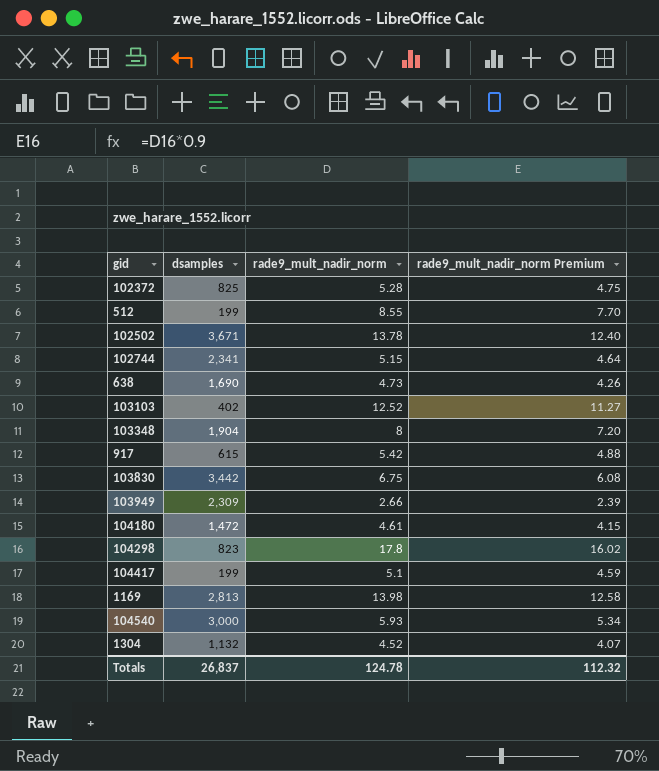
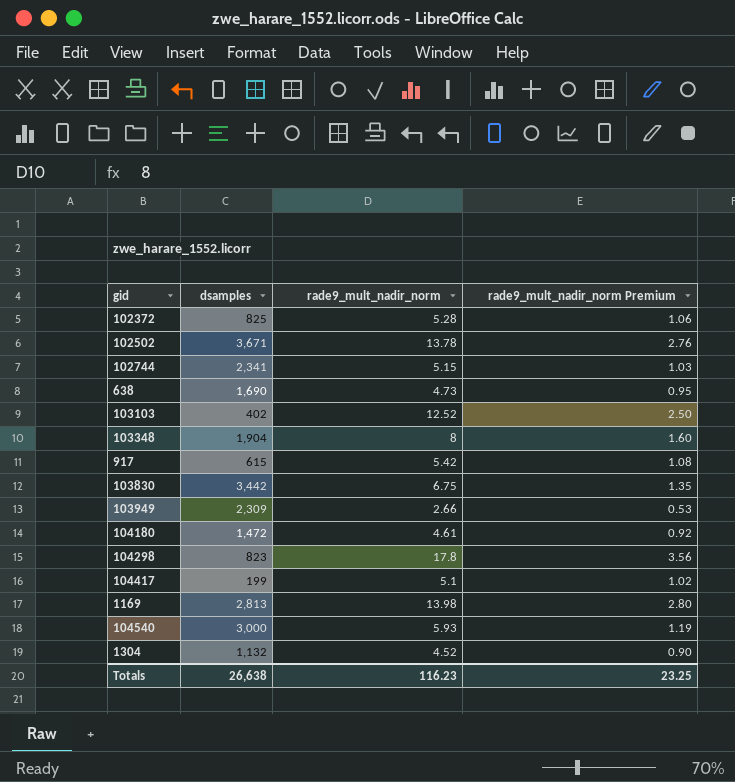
column rade9_mult_nadir_norm Premium | formula: [rade9_mult_nadir_norm] * 0.9 -> [rade9_mult_nadir_norm] * 0.2
row 512: 199 | 8.55 | 7.70 -> none
Totals | dsamples: 26,837 -> 26,638
Totals | rade9_mult_nadir_norm: 124.78 -> 116.23
Totals | rade9_mult_nadir_norm Premium: 112.32 -> 23.25

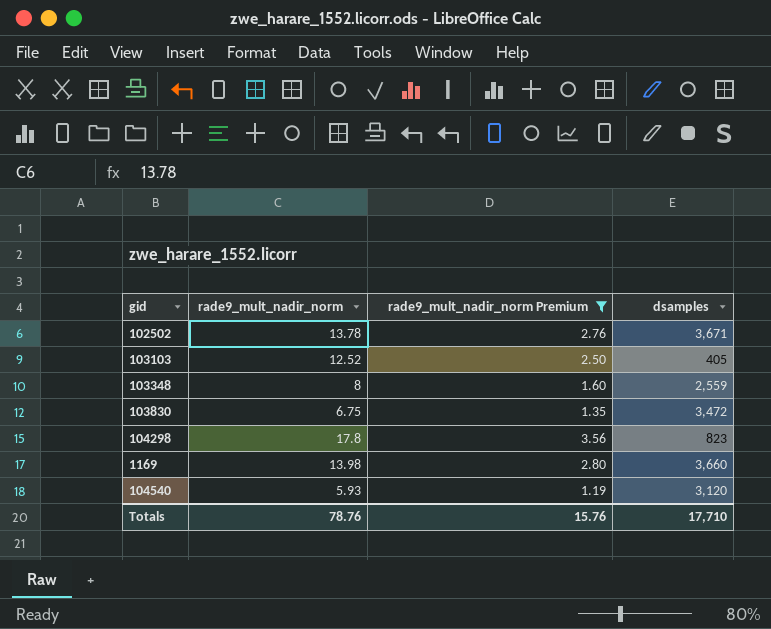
filter: none -> rade9_mult_nadir_norm Premium >= 1.19
column dsamples | position: 2 -> 4
103103 | dsamples: 402 -> 405
103348 | dsamples: 1,904 -> 2,559
103830 | dsamples: 3,442 -> 3,472
1169 | dsamples: 2,813 -> 3,660
104540 | dsamples: 3,000 -> 3,120
Totals | rade9_mult_nadir_norm: 116.23 -> 78.76
Totals | rade9_mult_nadir_norm Premium: 23.25 -> 15.76
Totals | dsamples: 26,638 -> 17,710

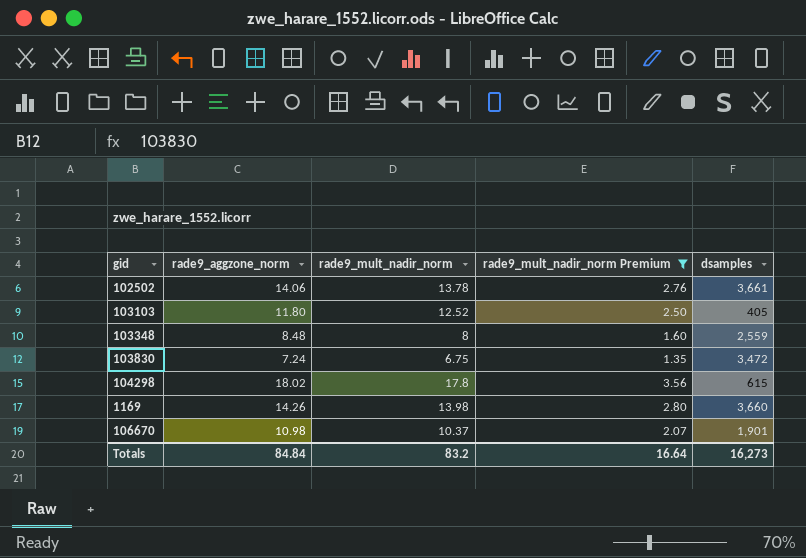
column rade9_aggzone_norm | position: none -> 2
row 104540: 5.93 | 1.19 | 3,120 -> none
102502 | dsamples: 3,671 -> 3,661
104298 | dsamples: 823 -> 615
row 106670: none -> 10.98 | 10.37 | 2.07 | 1,901
Totals | rade9_mult_nadir_norm: 78.76 -> 83.2
Totals | rade9_mult_nadir_norm Premium: 15.76 -> 16.64
Totals | dsamples: 17,710 -> 16,273

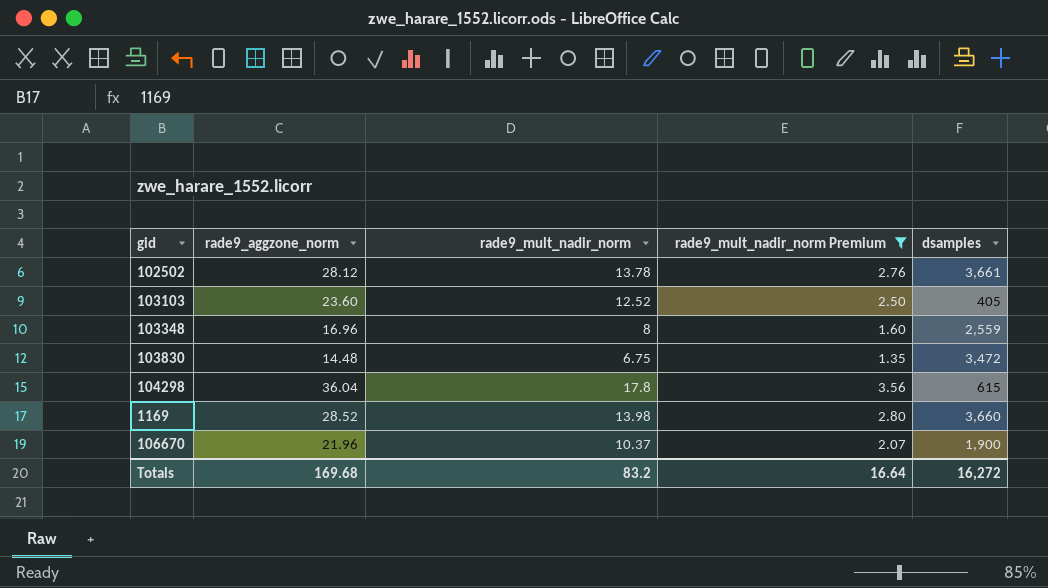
102502 | rade9_aggzone_norm: 14.06 -> 28.12
103103 | rade9_aggzone_norm: 11.80 -> 23.60
103348 | rade9_aggzone_norm: 8.48 -> 16.96
103830 | rade9_aggzone_norm: 7.24 -> 14.48
104298 | rade9_aggzone_norm: 18.02 -> 36.04
1169 | rade9_aggzone_norm: 14.26 -> 28.52
106670 | rade9_aggzone_norm: 10.98 -> 21.96
106670 | dsamples: 1,901 -> 1,900
Totals | rade9_aggzone_norm: 84.84 -> 169.68
Totals | dsamples: 16,273 -> 16,272

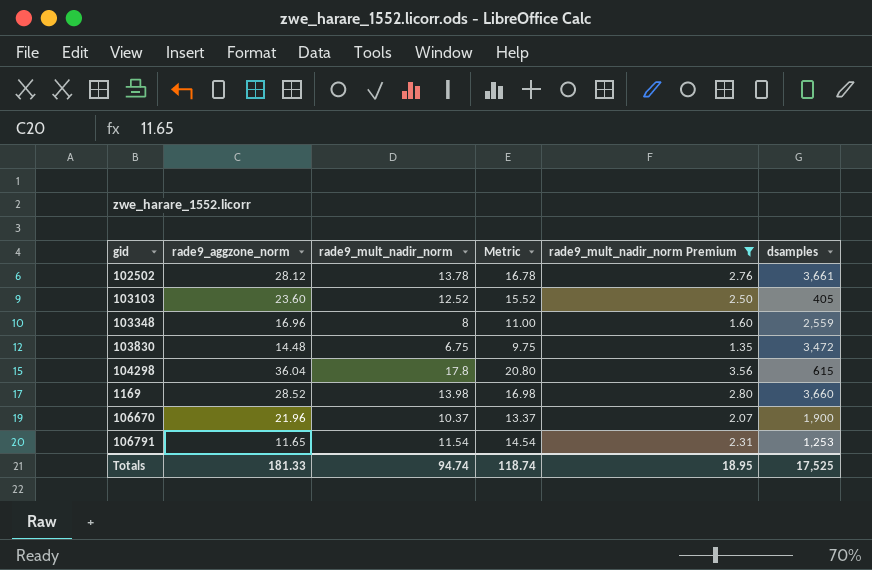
column Metric | formula: none -> [rade9_mult_nadir_norm] + 3
row 106791: none -> 11.65 | 11.54 | 14.54 | 2.31 | 1,253
Totals | rade9_aggzone_norm: 169.68 -> 181.33
Totals | rade9_mult_nadir_norm: 83.2 -> 94.74
Totals | rade9_mult_nadir_norm Premium: 16.64 -> 18.95
Totals | dsamples: 16,272 -> 17,525

